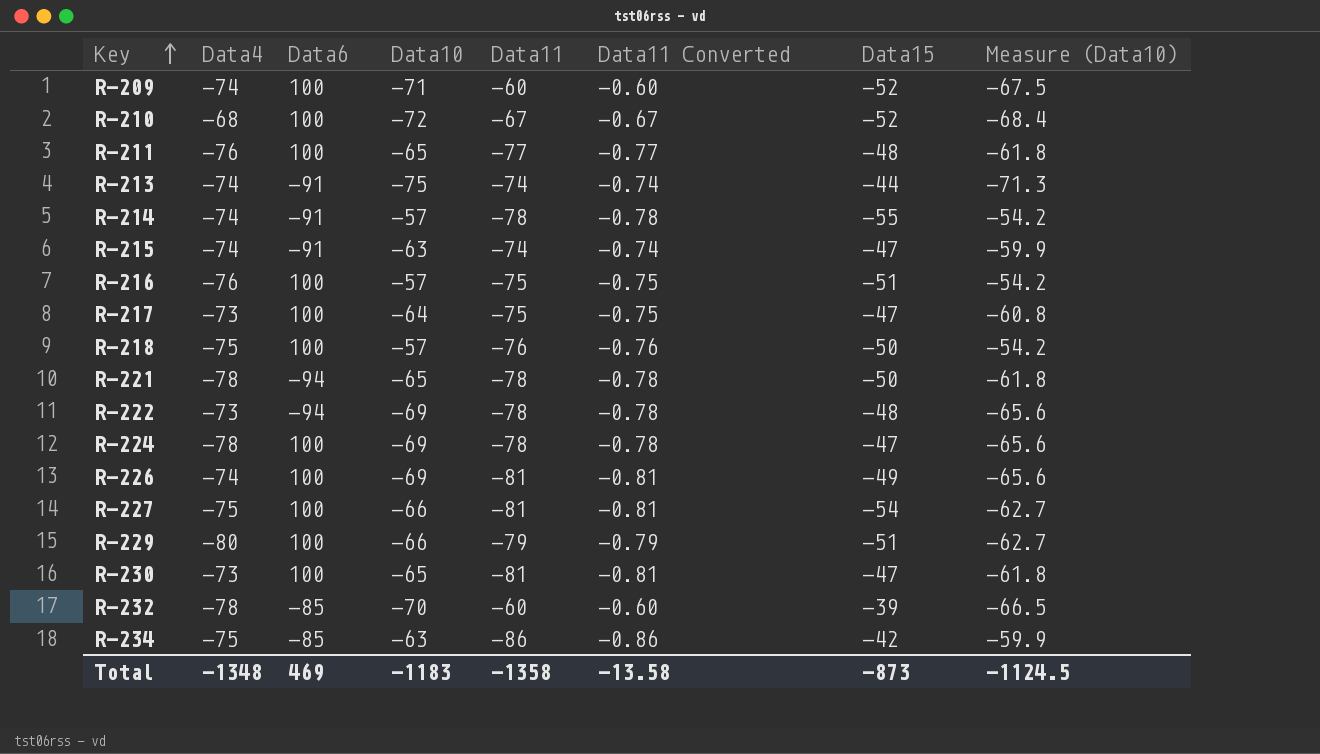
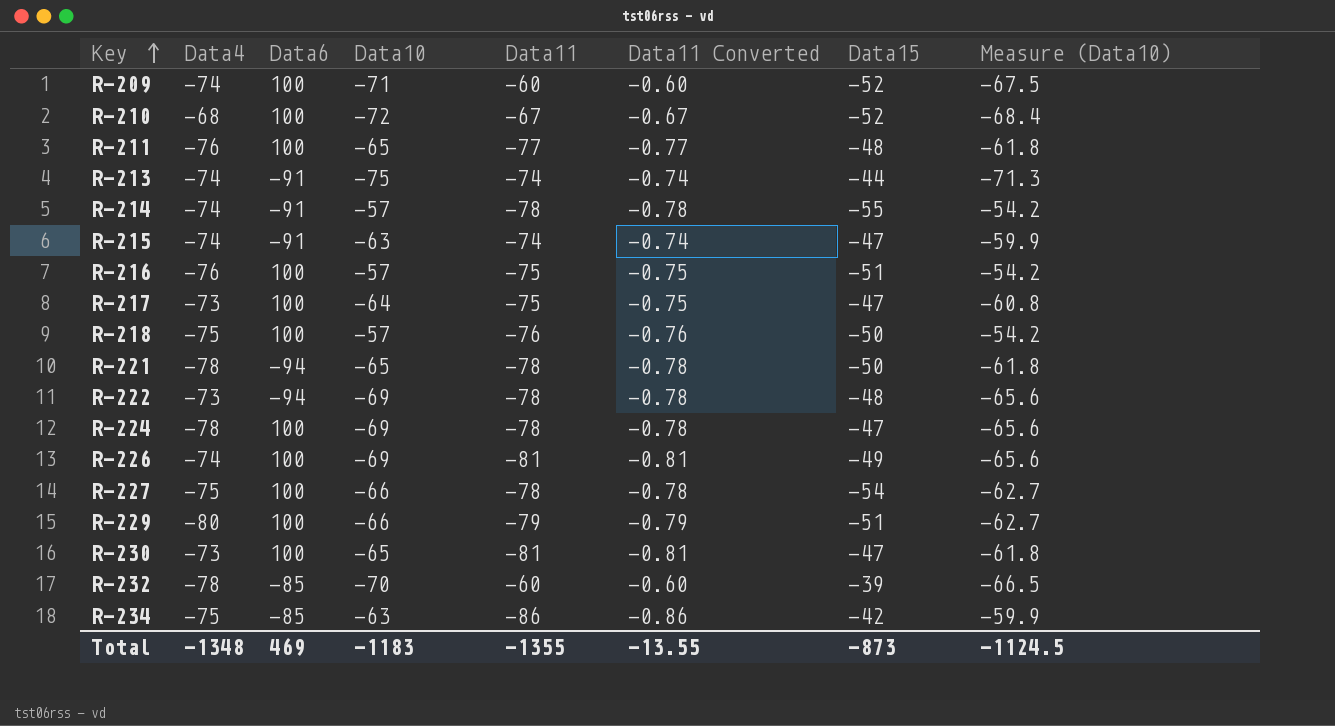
R-227 | Data11: -81 -> -78
R-227 | Data11 Converted: -0.81 -> -0.78
Total | Data11: -1358 -> -1355
Total | Data11 Converted: -13.58 -> -13.55

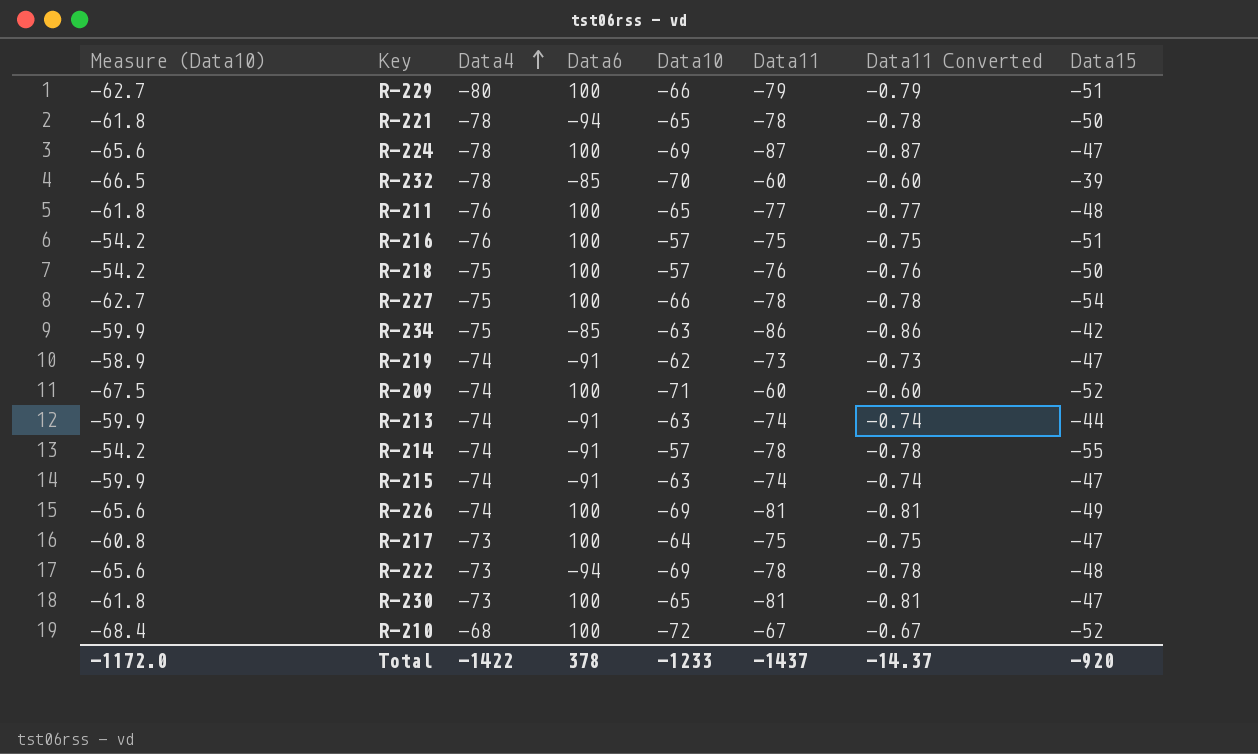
row order: Key ascending -> Data4 ascending
column Measure (Data10) | position: 8 -> 1
R-224 | Data11: -78 -> -87
R-224 | Data11 Converted: -0.78 -> -0.87
row R-219: none -> -58.9 | -74 | -91 | -62 | -73 | -0.73 | -47
R-213 | Measure (Data10): -71.3 -> -59.9
R-213 | Data10: -75 -> -63
Total | Measure (Data10): -1124.5 -> -1172.0
Total | Data4: -1348 -> -1422
Total | Data6: 469 -> 378
Total | Data10: -1183 -> -1233
Total | Data11: -1355 -> -1437
Total | Data11 Converted: -13.55 -> -14.37
Total | Data15: -873 -> -920

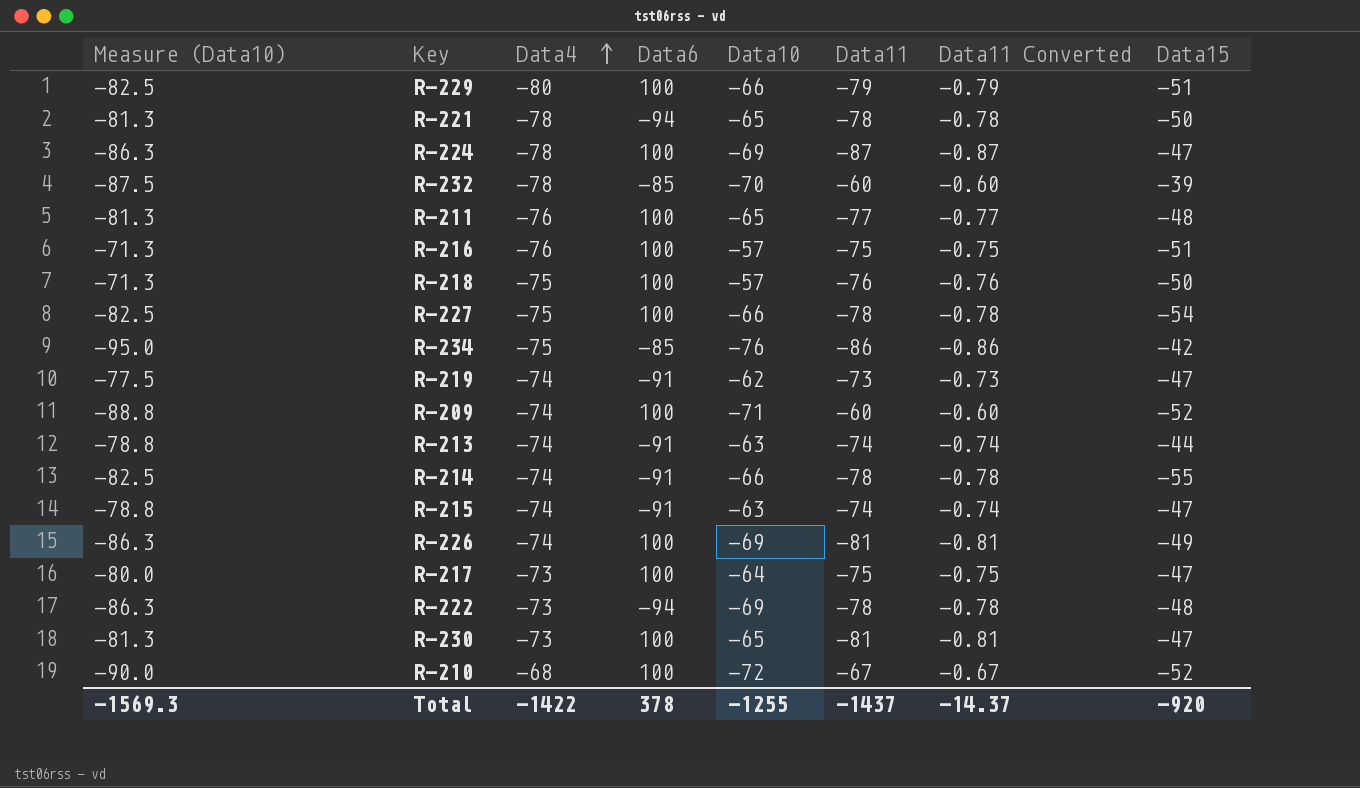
column Measure (Data10) | formula: [Data10] * 0.95 -> [Data10] * 1.25
R-234 | Data10: -63 -> -76
R-214 | Data10: -57 -> -66
Total | Measure (Data10): -1172.0 -> -1569.3
Total | Data10: -1233 -> -1255

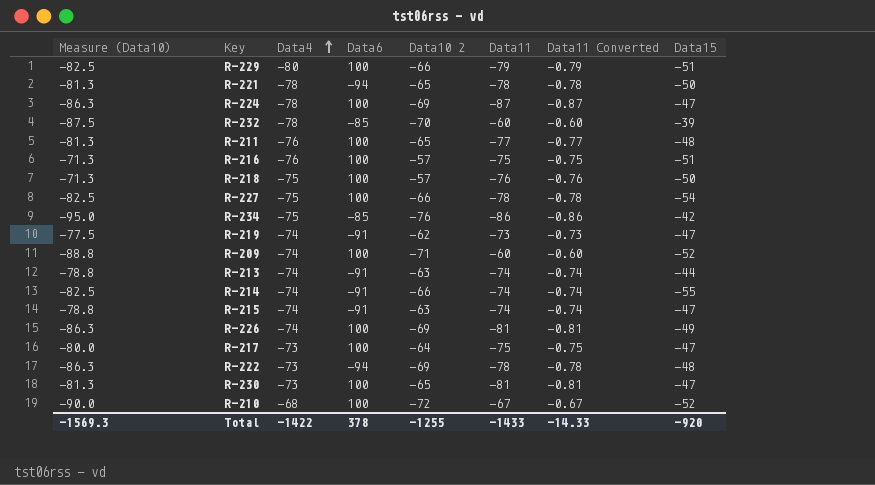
column name: Data10 -> Data10 2
R-214 | Data11: -78 -> -74
R-214 | Data11 Converted: -0.78 -> -0.74
Total | Data11: -1437 -> -1433
Total | Data11 Converted: -14.37 -> -14.33

